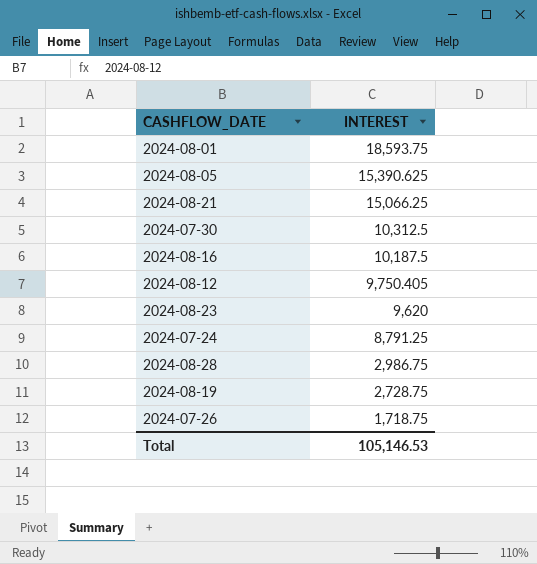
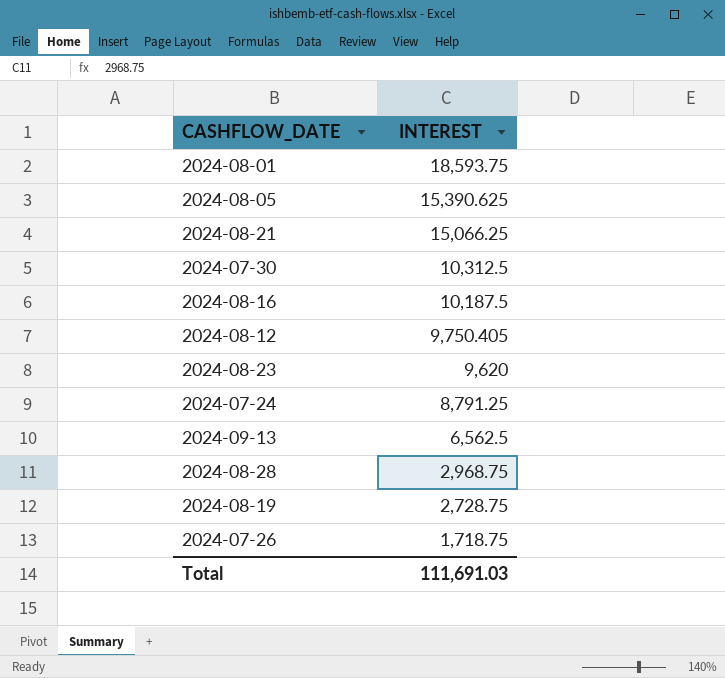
row 2024-09-13: none -> 6,562.5
2024-08-28 | INTEREST: 2,986.75 -> 2,968.75
Total | INTEREST: 105,146.53 -> 111,691.03

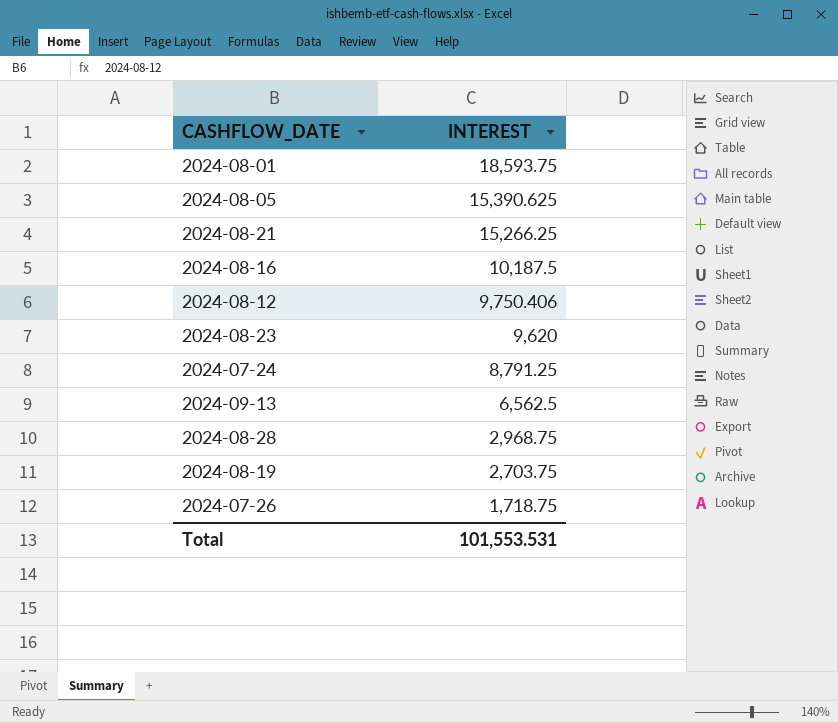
row 2024-07-30: 10,312.5 -> none
2024-08-21 | INTEREST: 15,066.25 -> 15,266.25
2024-08-12 | INTEREST: 9,750.405 -> 9,750.406
2024-08-19 | INTEREST: 2,728.75 -> 2,703.75
Total | INTEREST: 111,691.03 -> 101,553.531

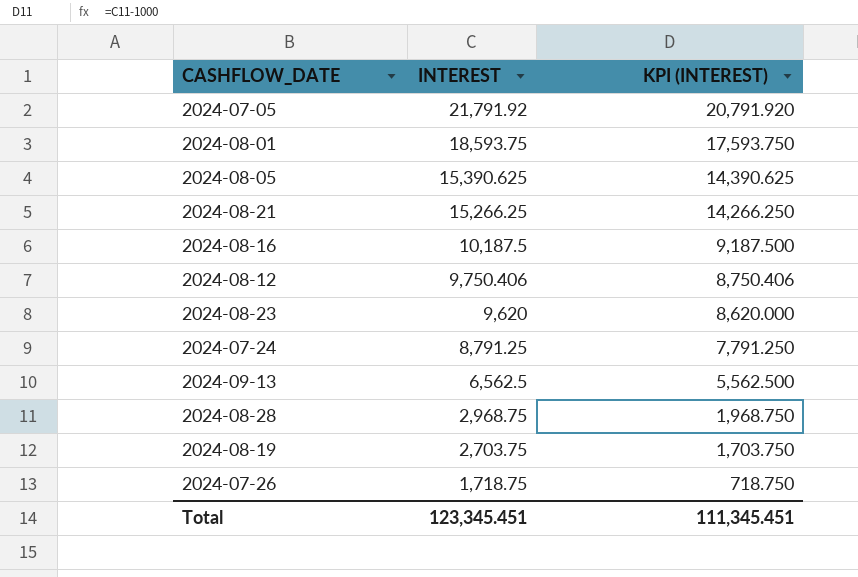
column KPI (INTEREST) | formula: none -> [INTEREST] - 1000
row 2024-07-05: none -> 21,791.92 | 20,791.920
Total | INTEREST: 101,553.531 -> 123,345.451

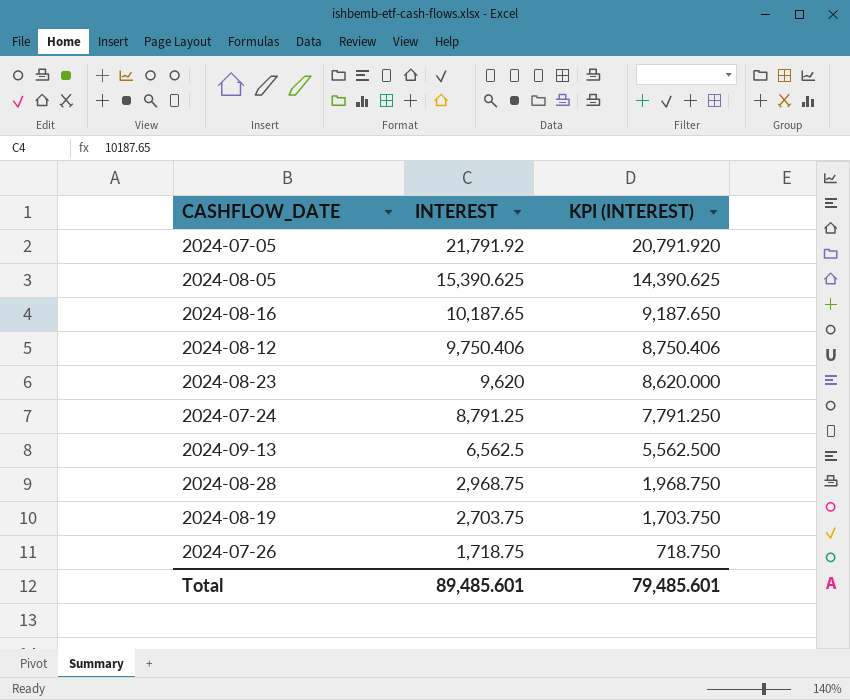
row 2024-08-01: 18,593.75 | 17,593.750 -> none
row 2024-08-21: 15,266.25 | 14,266.250 -> none
2024-08-16 | INTEREST: 10,187.5 -> 10,187.65
2024-08-16 | KPI (INTEREST): 9,187.500 -> 9,187.650
Total | INTEREST: 123,345.451 -> 89,485.601
Total | KPI (INTEREST): 111,345.451 -> 79,485.601

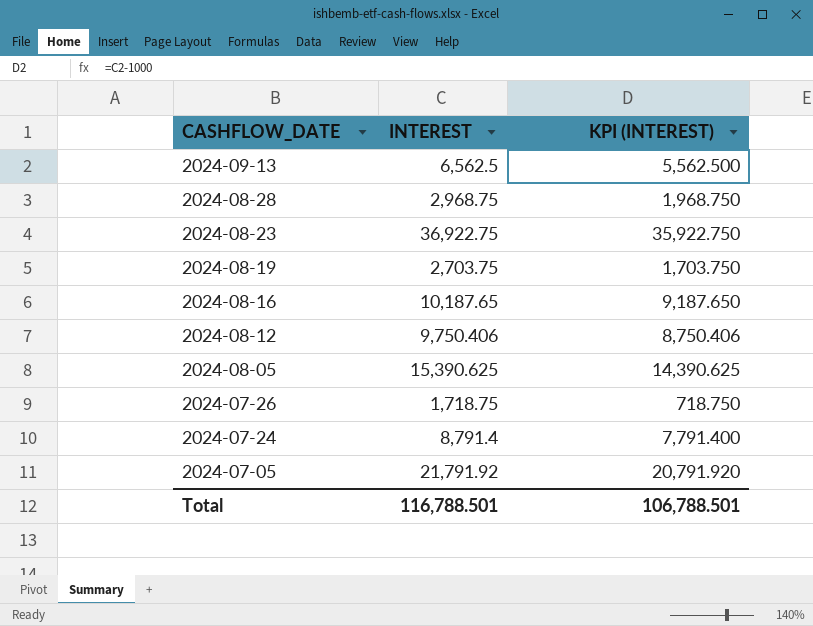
row order: INTEREST descending -> CASHFLOW_DATE descending
2024-08-23 | INTEREST: 9,620 -> 36,922.75
2024-08-23 | KPI (INTEREST): 8,620.000 -> 35,922.750
2024-07-24 | INTEREST: 8,791.25 -> 8,791.4
2024-07-24 | KPI (INTEREST): 7,791.250 -> 7,791.400
Total | INTEREST: 89,485.601 -> 116,788.501
Total | KPI (INTEREST): 79,485.601 -> 106,788.501

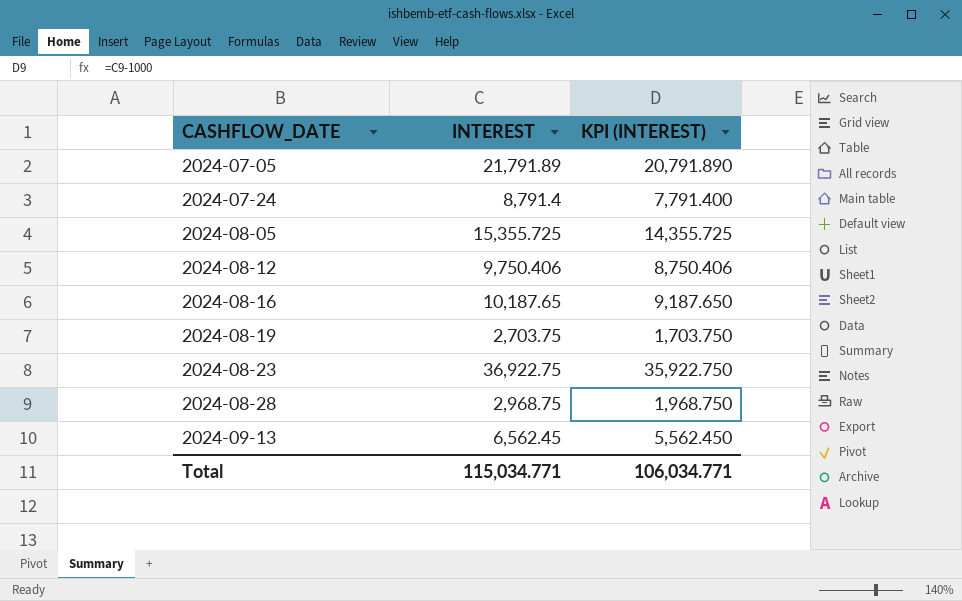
row order: CASHFLOW_DATE descending -> CASHFLOW_DATE ascending
row 2024-07-26: 1,718.75 | 718.750 -> none
2024-07-05 | INTEREST: 21,791.92 -> 21,791.89
2024-07-05 | KPI (INTEREST): 20,791.920 -> 20,791.890
2024-08-05 | INTEREST: 15,390.625 -> 15,355.725
2024-08-05 | KPI (INTEREST): 14,390.625 -> 14,355.725
2024-09-13 | INTEREST: 6,562.5 -> 6,562.45
2024-09-13 | KPI (INTEREST): 5,562.500 -> 5,562.450
Total | INTEREST: 116,788.501 -> 115,034.771
Total | KPI (INTEREST): 106,788.501 -> 106,034.771

